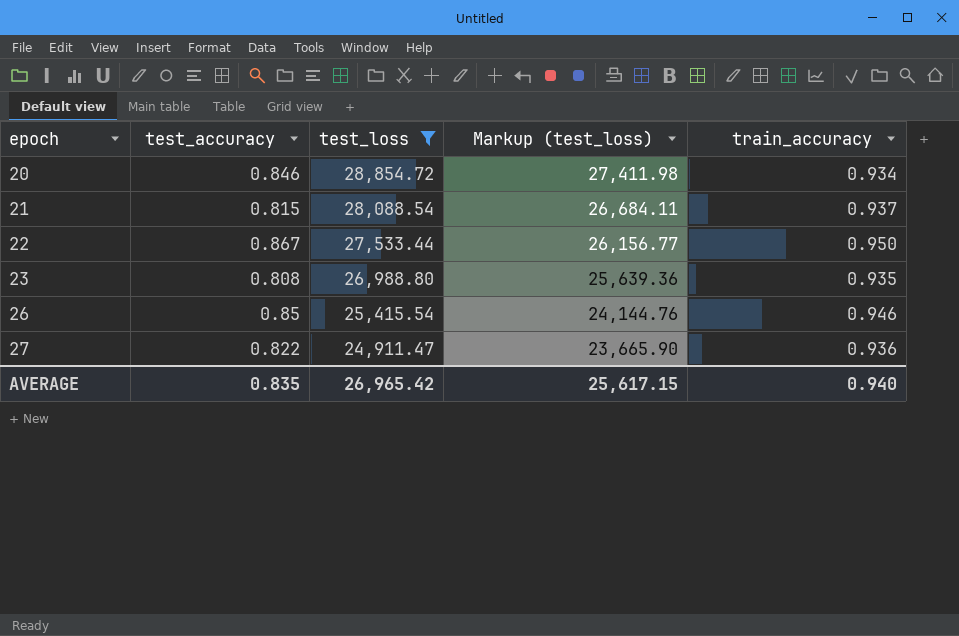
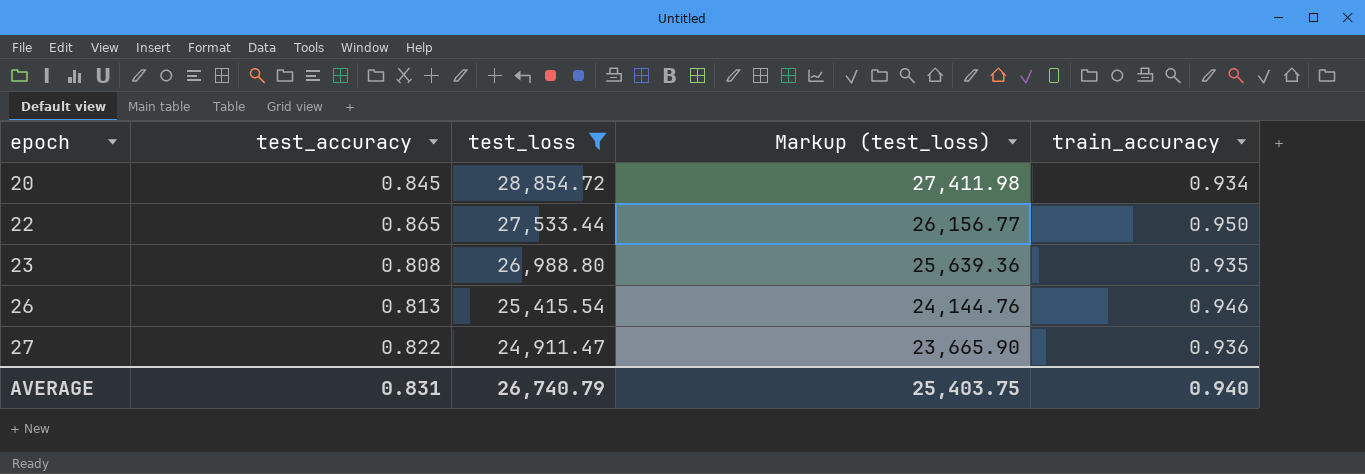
row 21: 0.815 | 28,088.54 | 26,684.11 | 0.937 -> none
20 | test_accuracy: 0.846 -> 0.845
22 | test_accuracy: 0.867 -> 0.865
26 | test_accuracy: 0.85 -> 0.813
AVERAGE | test_accuracy: 0.835 -> 0.831
AVERAGE | test_loss: 26,965.42 -> 26,740.79
AVERAGE | Markup (test_loss): 25,617.15 -> 25,403.75

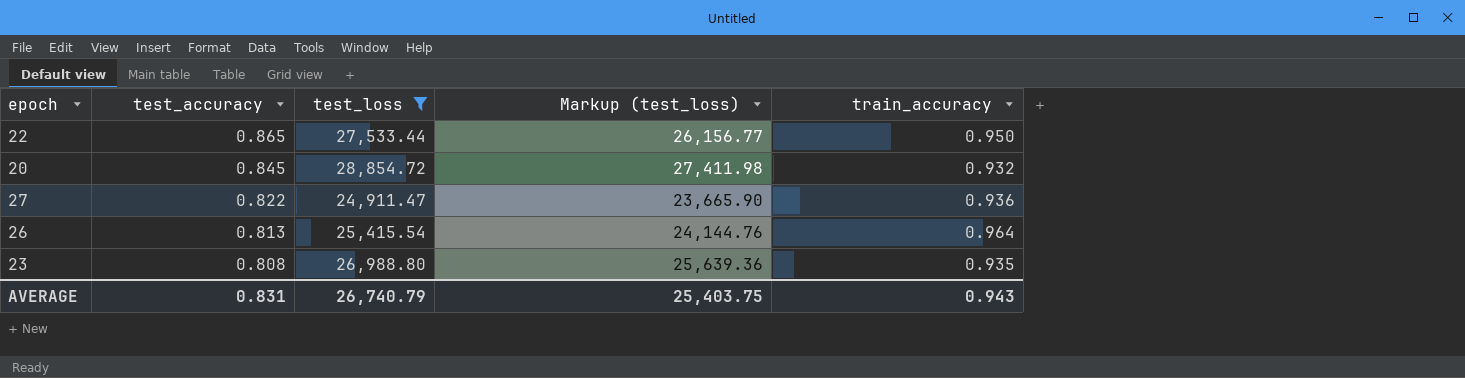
row order: epoch ascending -> test_accuracy descending
20 | train_accuracy: 0.934 -> 0.932
26 | train_accuracy: 0.946 -> 0.964
AVERAGE | train_accuracy: 0.940 -> 0.943

